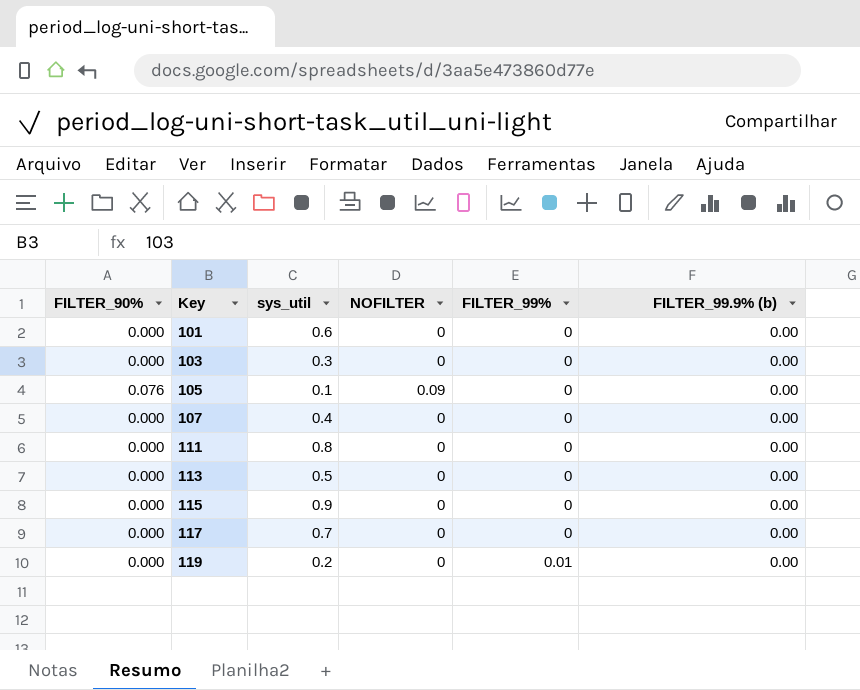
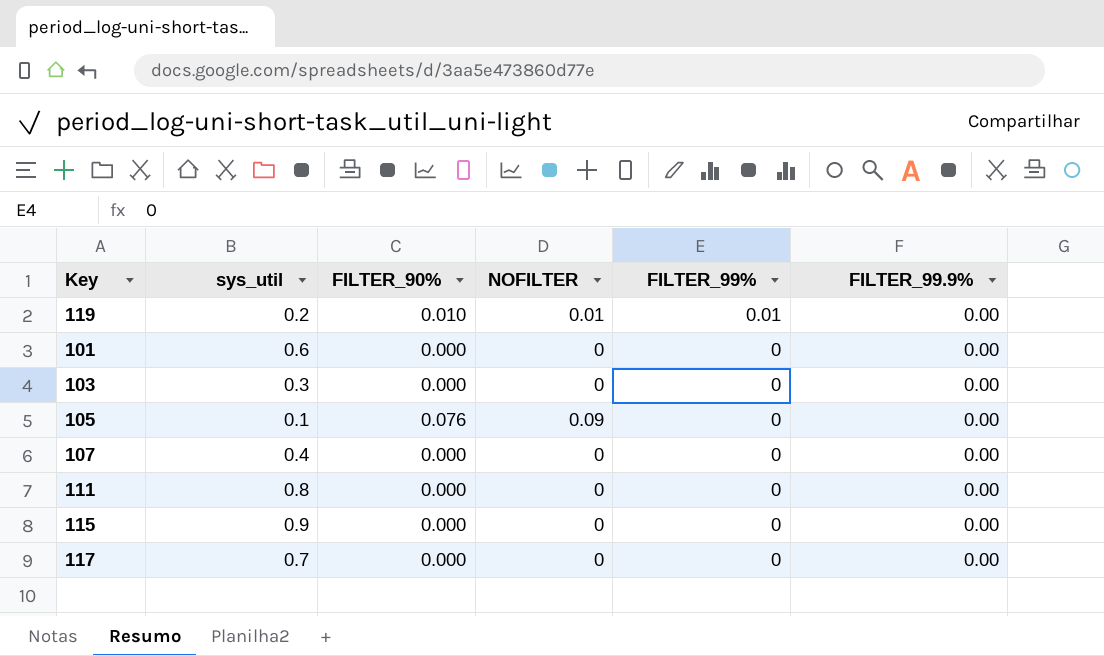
row order: Key ascending -> FILTER_99% descending
column FILTER_90% | position: 1 -> 3
column name: FILTER_99.9% (b) -> FILTER_99.9%
row 113: 0.000 | 0.5 | 0 | 0 | 0.00 -> none
119 | FILTER_90%: 0.000 -> 0.010
119 | NOFILTER: 0 -> 0.01

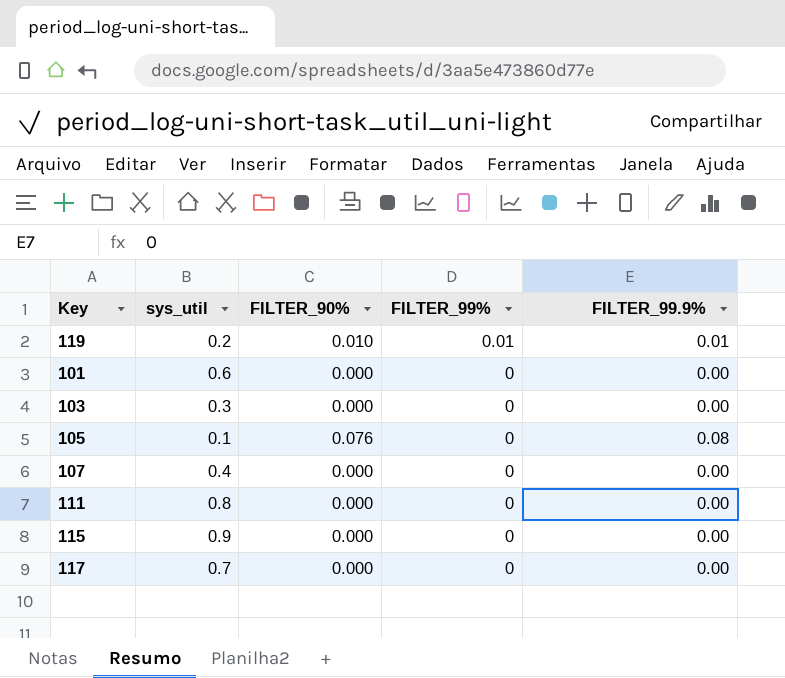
column NOFILTER | position: 4 -> none
119 | FILTER_99.9%: 0.00 -> 0.01
105 | FILTER_99.9%: 0.00 -> 0.08

